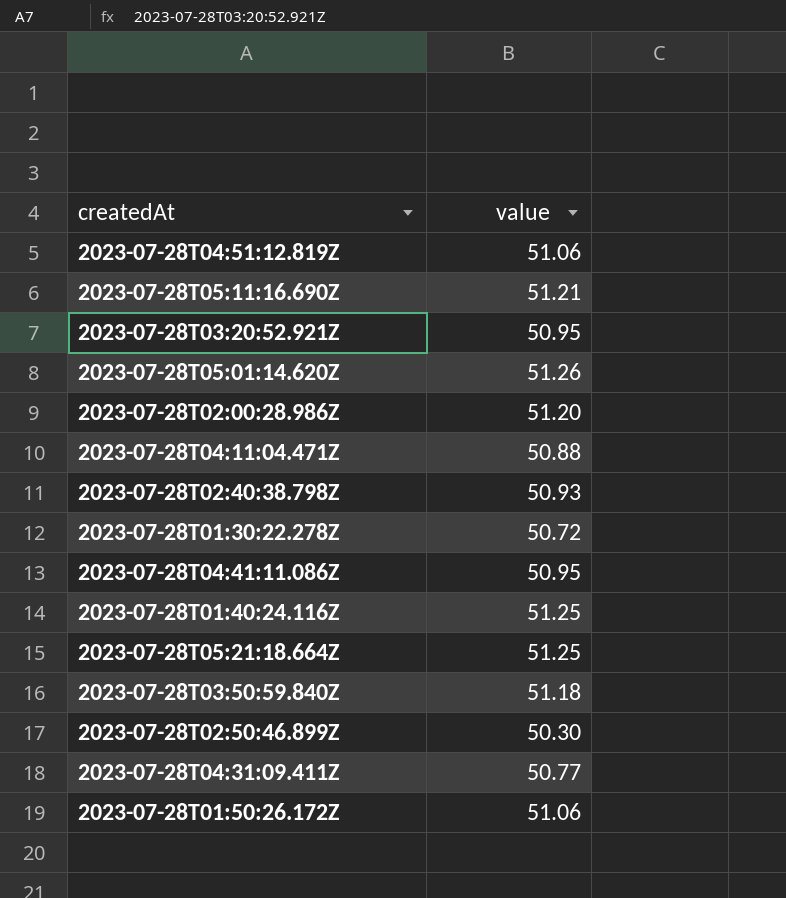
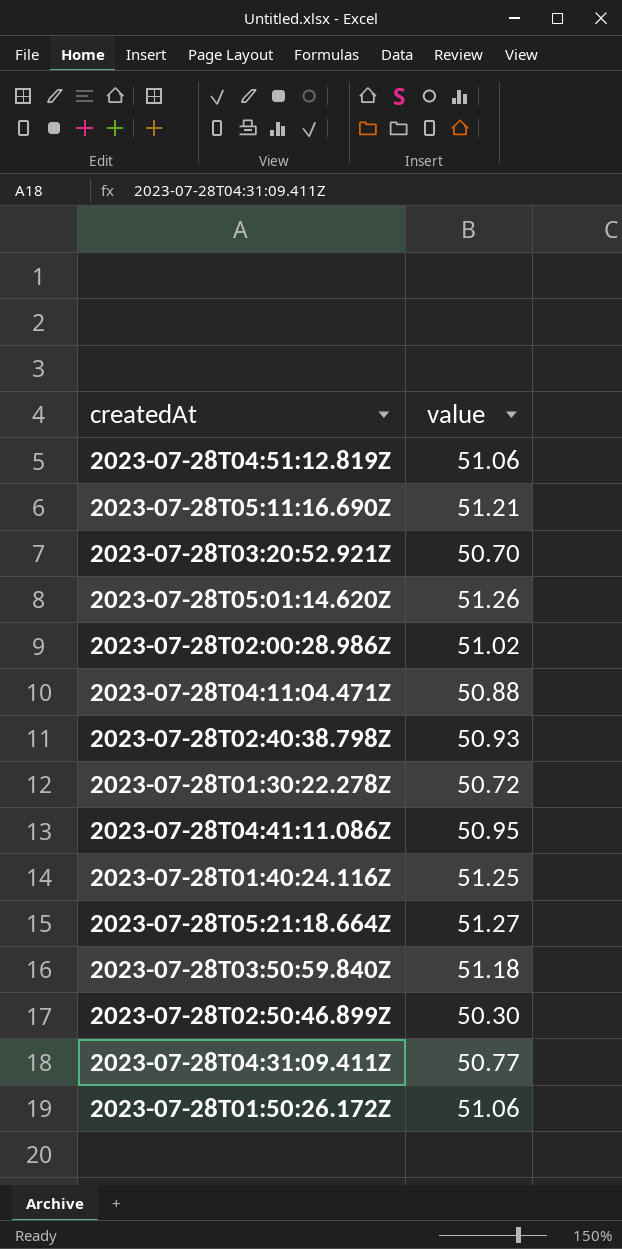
2023-07-28T03:20:52.921Z | value: 50.95 -> 50.70
2023-07-28T02:00:28.986Z | value: 51.20 -> 51.02
2023-07-28T05:21:18.664Z | value: 51.25 -> 51.27

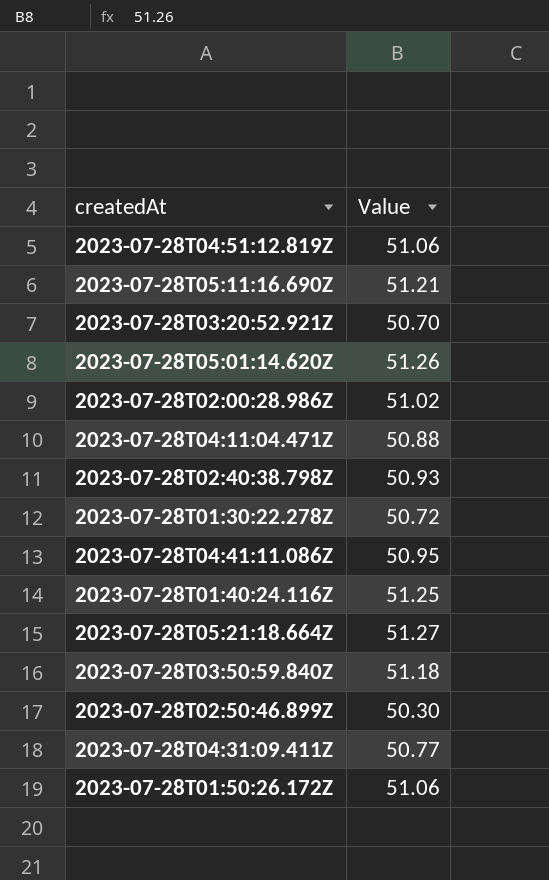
column name: value -> Value

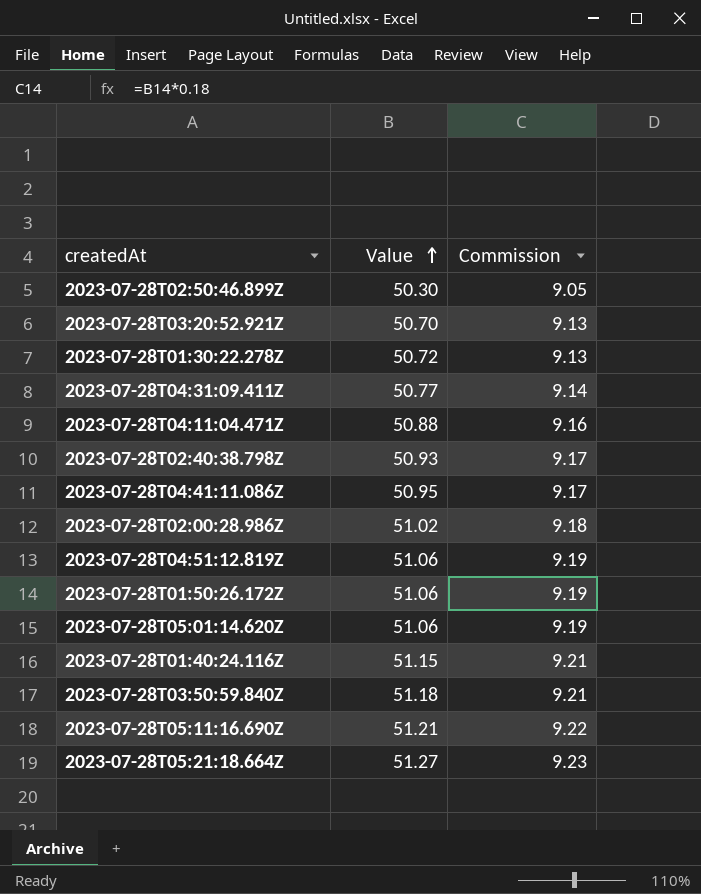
row order: none -> Value ascending
column Commission | formula: none -> [Value] * 0.18
2023-07-28T05:01:14.620Z | Value: 51.26 -> 51.06
2023-07-28T01:40:24.116Z | Value: 51.25 -> 51.15

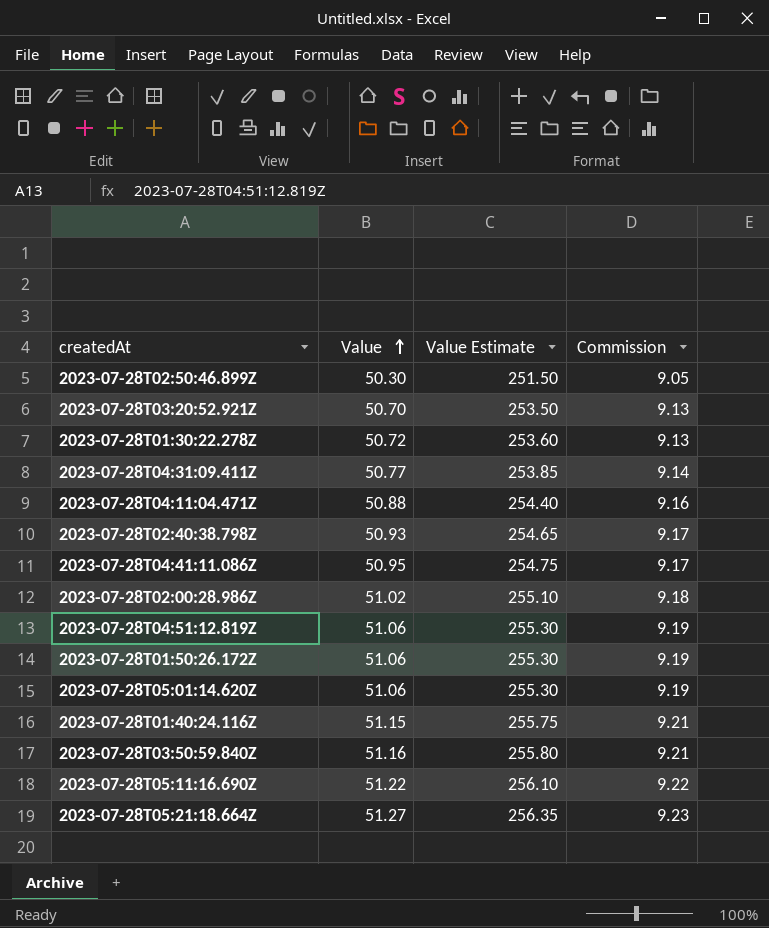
column Value Estimate | formula: none -> [Value] * 5
2023-07-28T03:50:59.840Z | Value: 51.18 -> 51.16
2023-07-28T05:11:16.690Z | Value: 51.21 -> 51.22

